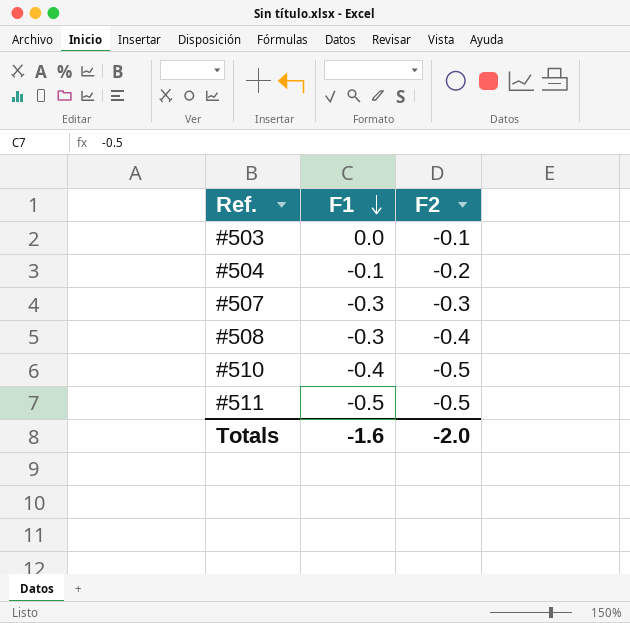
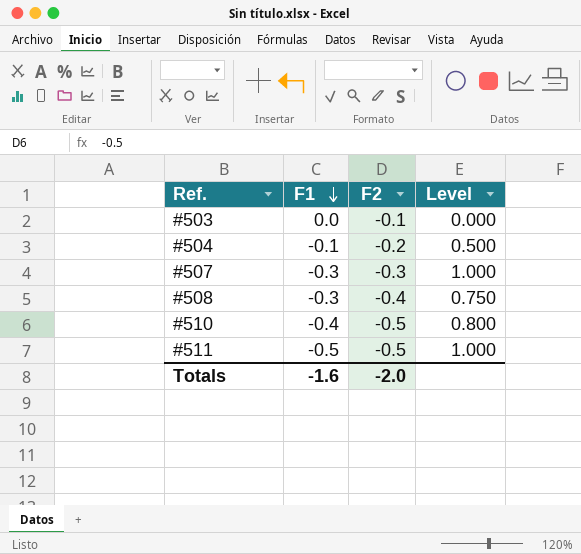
column Level | formula: none -> [F1] / [F2]

